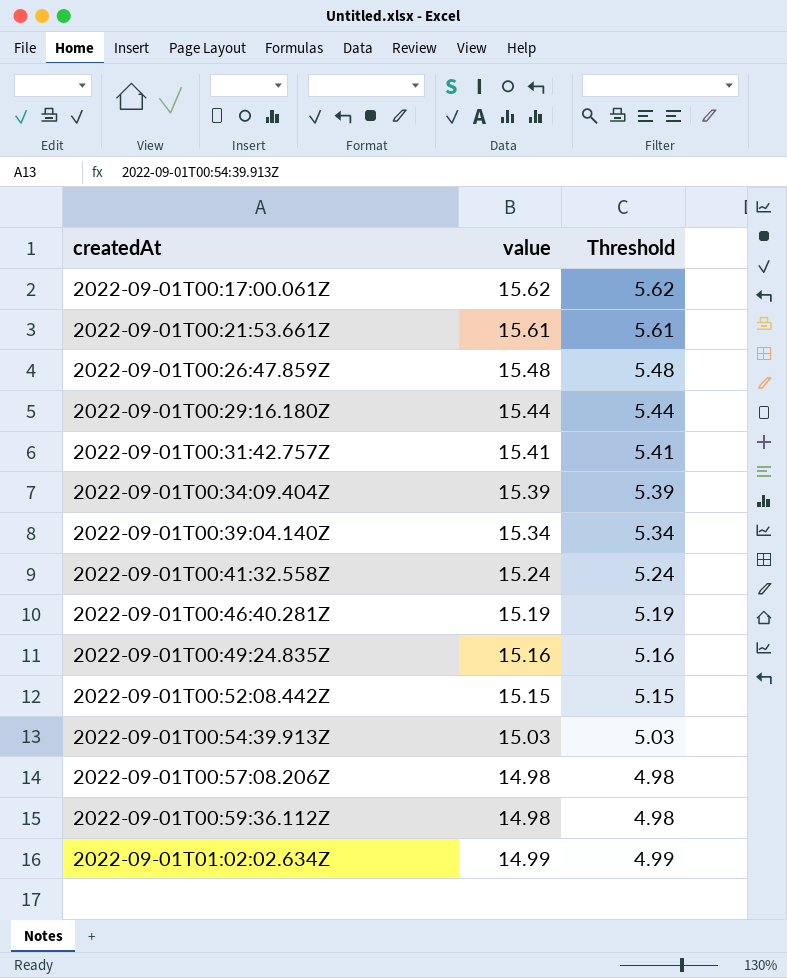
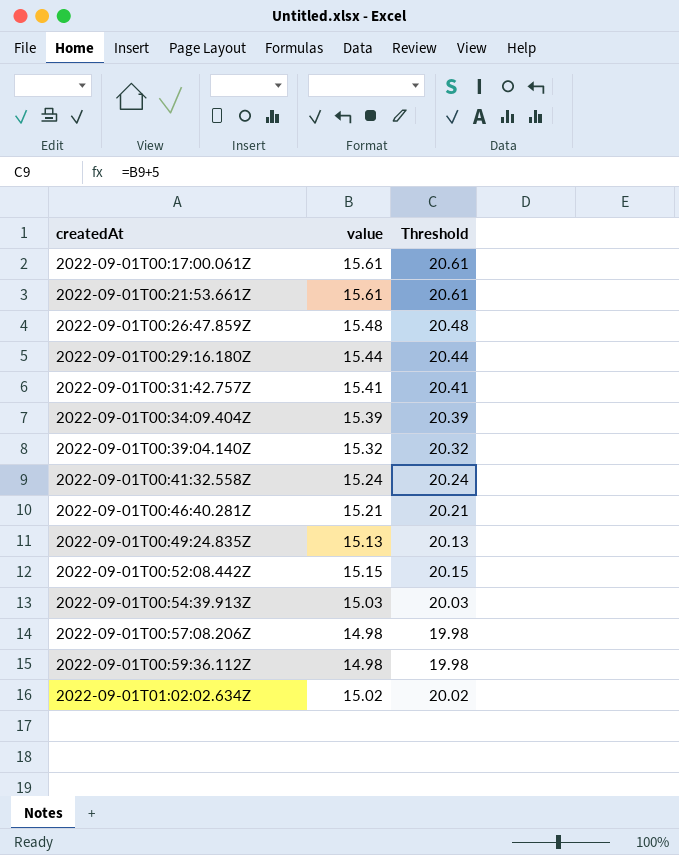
column Threshold | formula: [value] - 10 -> [value] + 5
2022-09-01T00:17:00.061Z | value: 15.62 -> 15.61
2022-09-01T00:39:04.140Z | value: 15.34 -> 15.32
2022-09-01T00:46:40.281Z | value: 15.19 -> 15.21
2022-09-01T00:49:24.835Z | value: 15.16 -> 15.13
2022-09-01T01:02:02.634Z | value: 14.99 -> 15.02

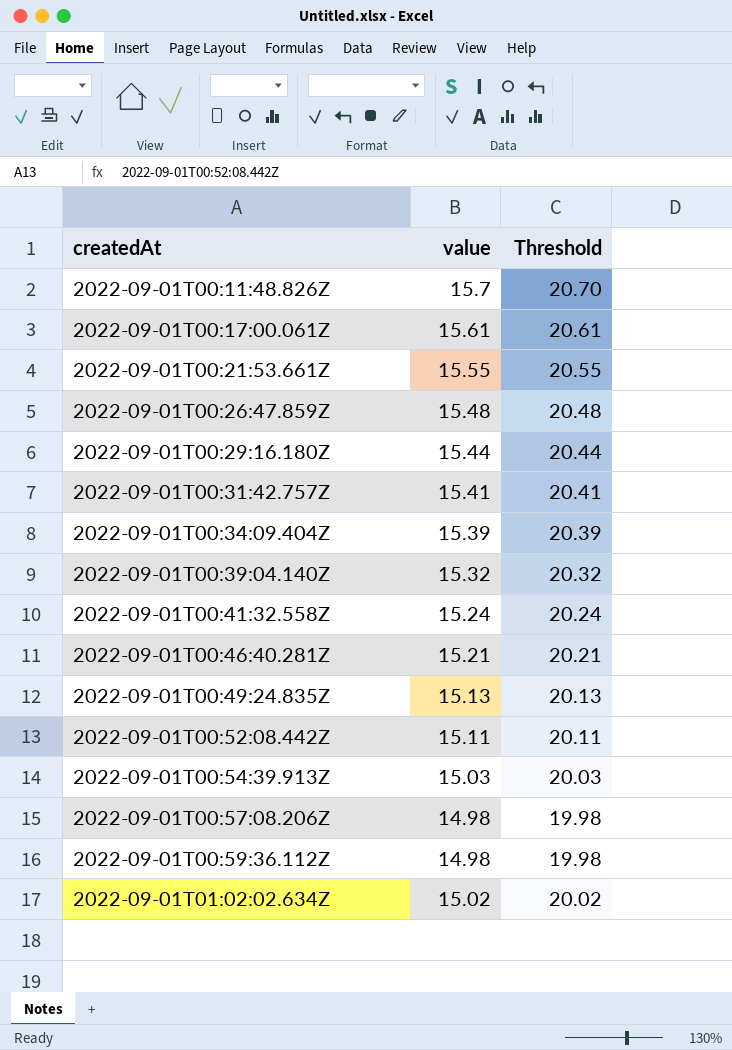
row 2022-09-01T00:11:48.826Z: none -> 15.7 | 20.70
2022-09-01T00:21:53.661Z | value: 15.61 -> 15.55
2022-09-01T00:21:53.661Z | Threshold: 20.61 -> 20.55
2022-09-01T00:52:08.442Z | value: 15.15 -> 15.11
2022-09-01T00:52:08.442Z | Threshold: 20.15 -> 20.11

